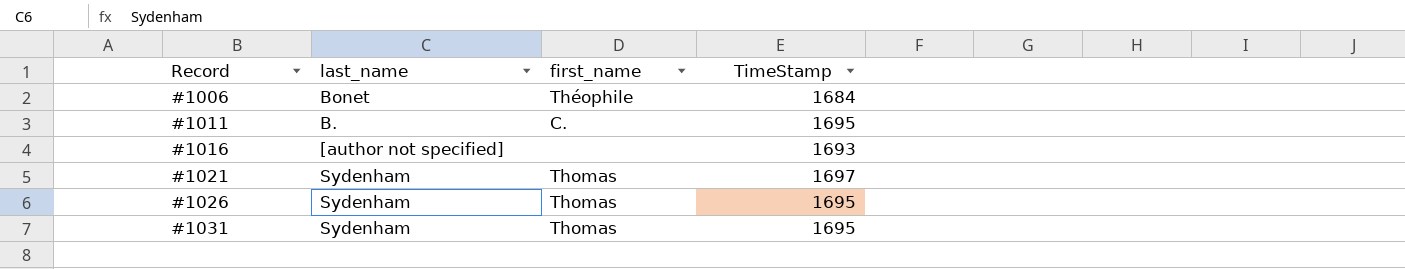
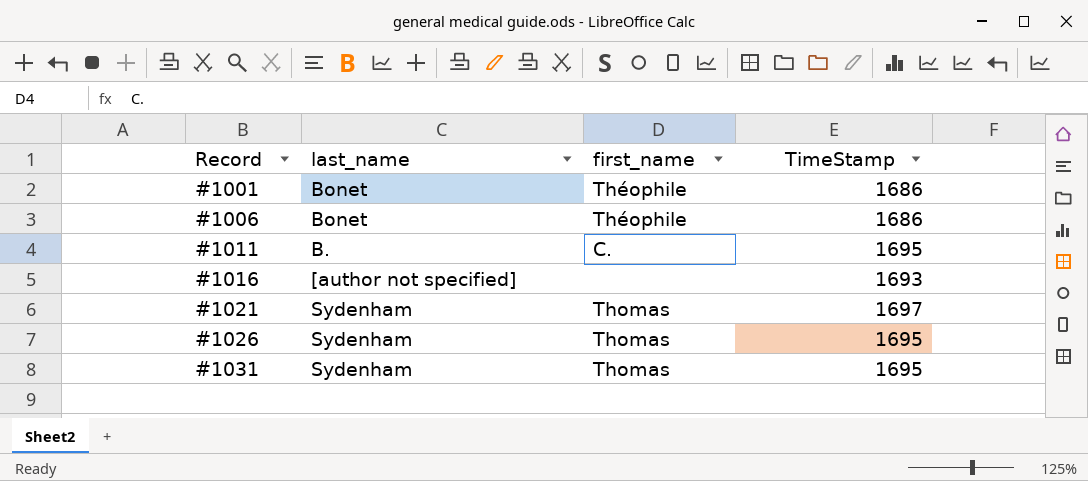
row #1001: none -> Bonet | Théophile | 1686
#1006 | TimeStamp: 1684 -> 1686

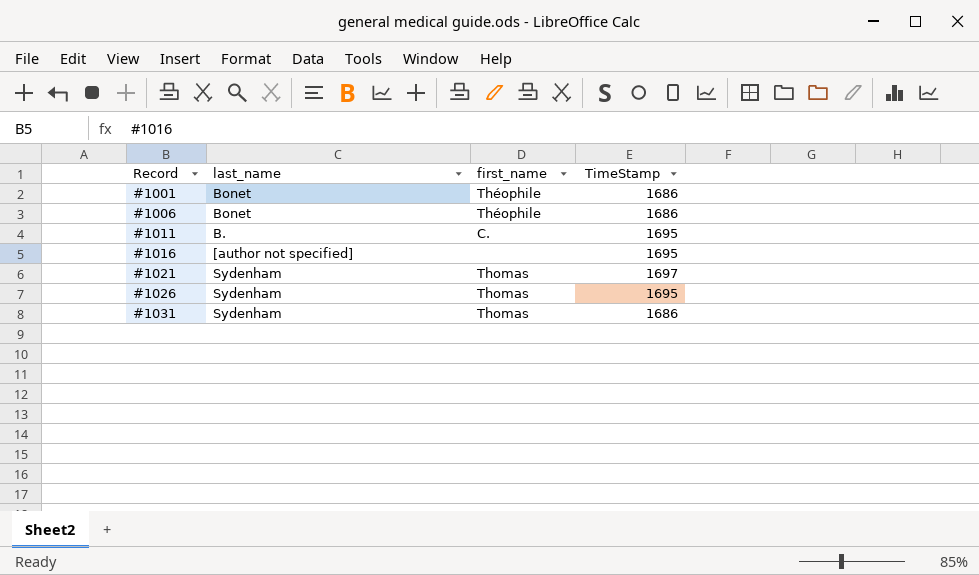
#1016 | TimeStamp: 1693 -> 1695
#1031 | TimeStamp: 1695 -> 1686

